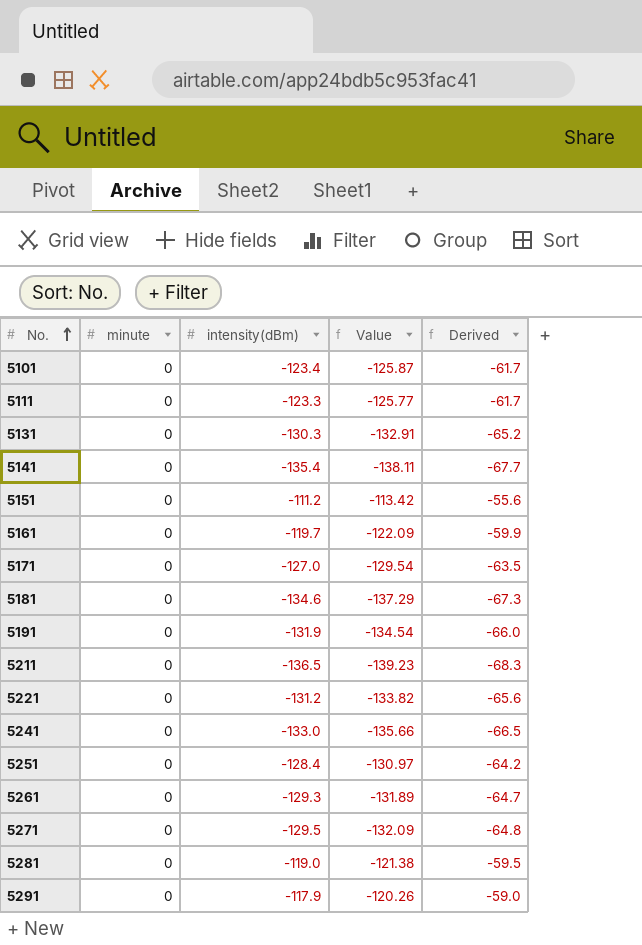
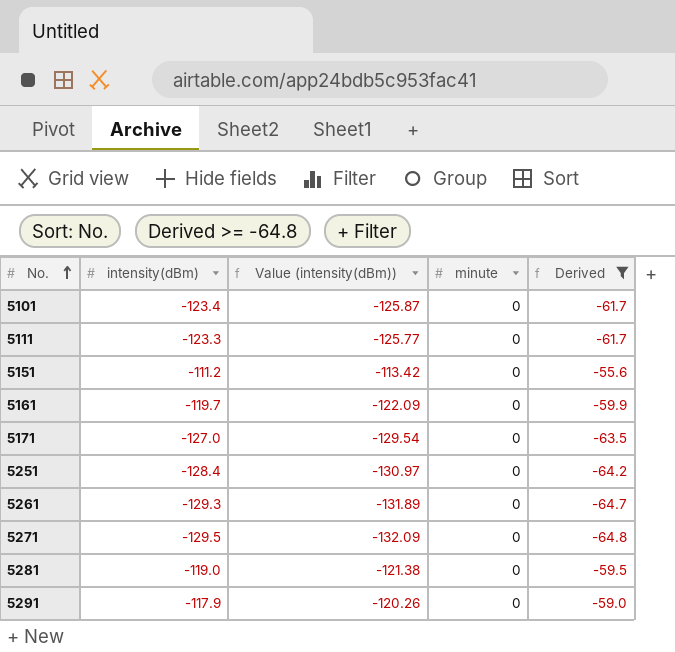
filter: none -> Derived >= -64.8
column name: Value -> Value (intensity(dBm))
column minute | position: 2 -> 4

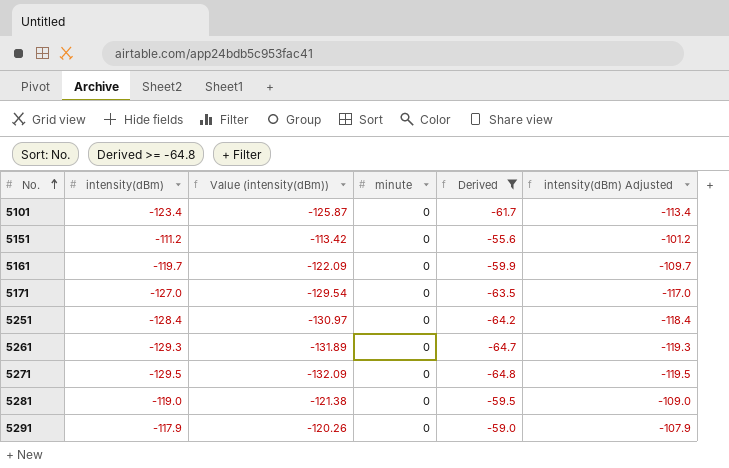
column intensity(dBm) Adjusted | formula: none -> [intensity(dBm)] + 10
row 5111: -123.3 | -125.77 | 0 | -61.7 -> none

